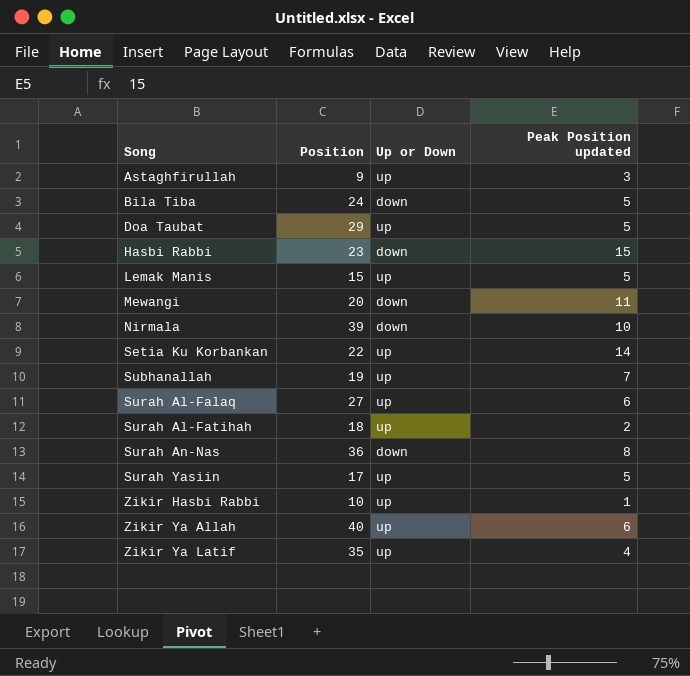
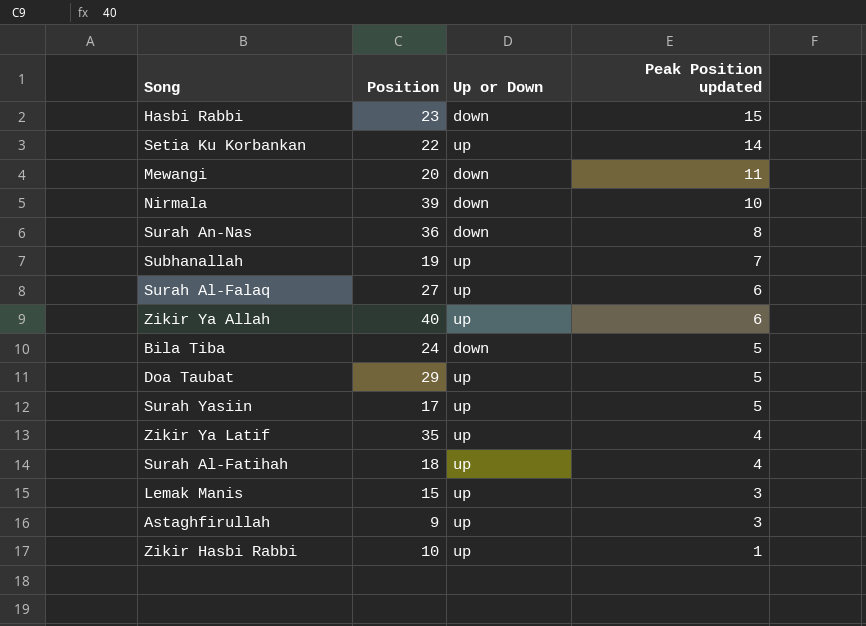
row order: Song ascending -> Peak Position updated descending
Surah Al-Fatihah | Peak Position updated: 2 -> 4
Lemak Manis | Peak Position updated: 5 -> 3

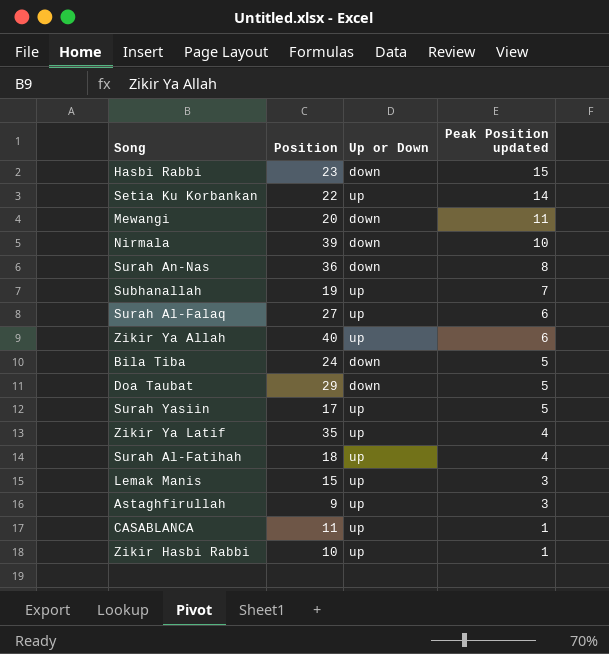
Doa Taubat | Up or Down: up -> down
row CASABLANCA: none -> 11 | up | 1

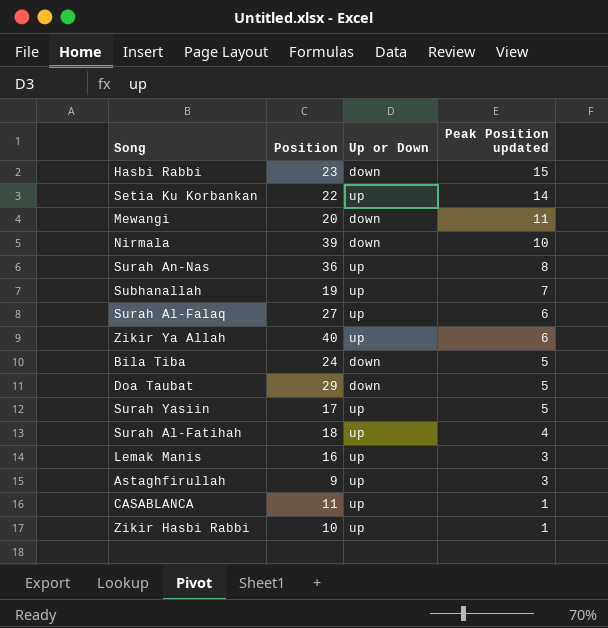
row Zikir Ya Latif: 35 | up | 4 -> none
Surah An-Nas | Up or Down: down -> up
Lemak Manis | Position: 15 -> 16

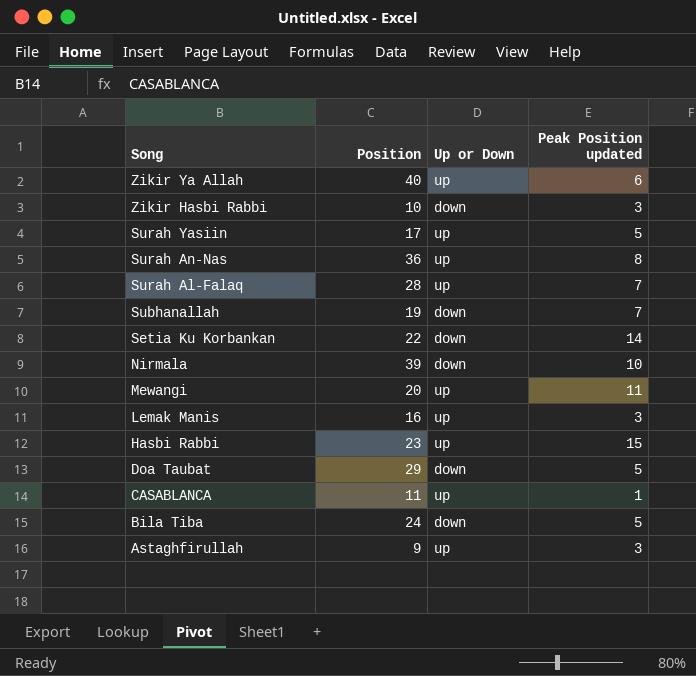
row order: Peak Position updated descending -> Song descending
row Surah Al-Fatihah: 18 | up | 4 -> none
Zikir Hasbi Rabbi | Up or Down: up -> down
Zikir Hasbi Rabbi | Peak Position updated: 1 -> 3
Surah Al-Falaq | Position: 27 -> 28
Surah Al-Falaq | Peak Position updated: 6 -> 7
Subhanallah | Up or Down: up -> down
Setia Ku Korbankan | Up or Down: up -> down
Mewangi | Up or Down: down -> up
Hasbi Rabbi | Up or Down: down -> up

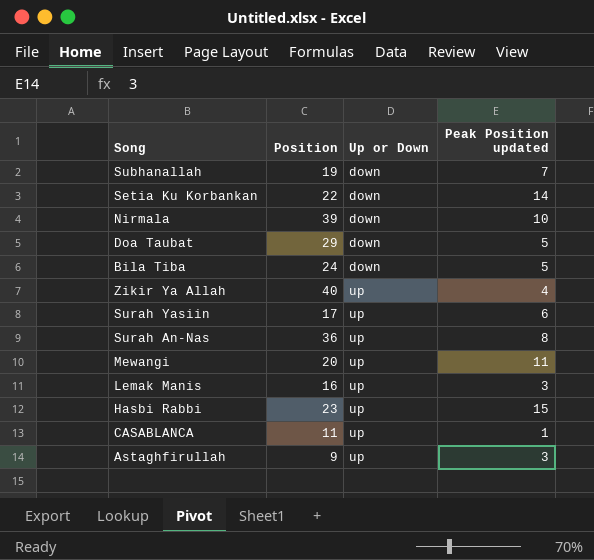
row order: Song descending -> Up or Down ascending
row Zikir Hasbi Rabbi: 10 | down | 3 -> none
row Surah Al-Falaq: 28 | up | 7 -> none
Zikir Ya Allah | Peak Position updated: 6 -> 4
Surah Yasiin | Peak Position updated: 5 -> 6

